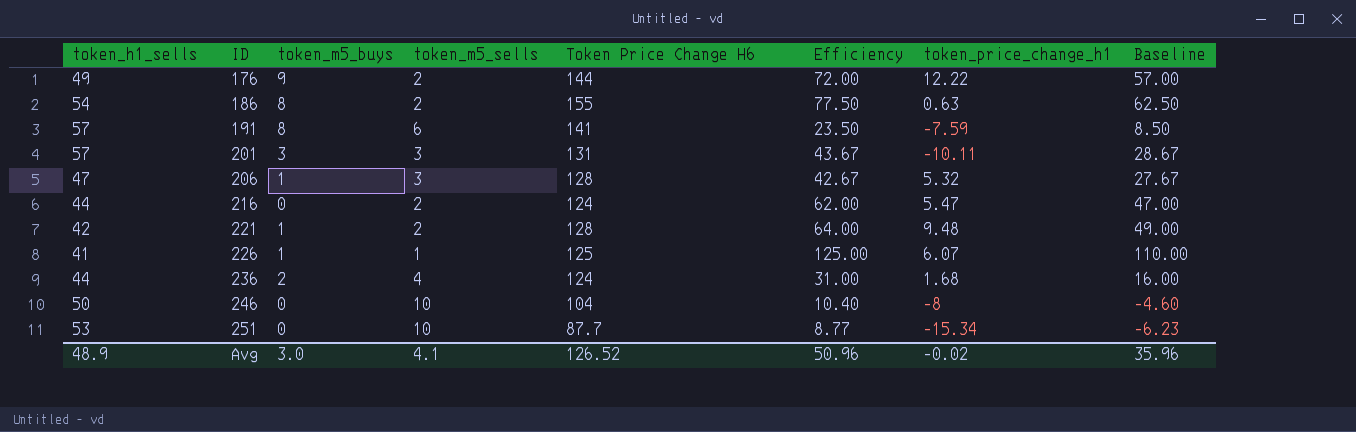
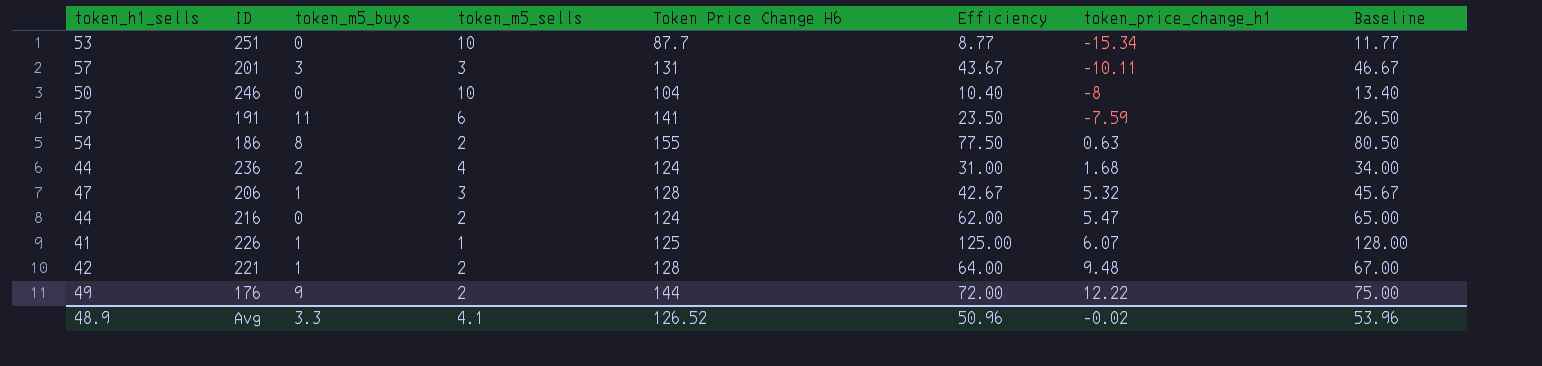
row order: ID ascending -> token_price_change_h1 ascending
column Baseline | formula: [Efficiency] - 15 -> [Efficiency] + 3
191 | token_m5_buys: 8 -> 11
Avg | token_m5_buys: 3.0 -> 3.3
Avg | Baseline: 35.96 -> 53.96

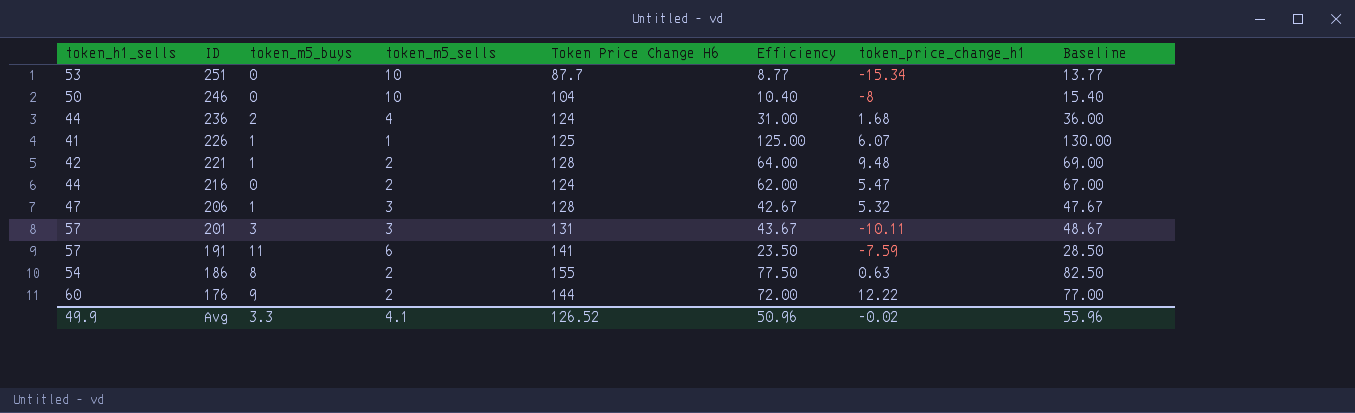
row order: token_price_change_h1 ascending -> ID descending
column Baseline | formula: [Efficiency] + 3 -> [Efficiency] + 5
176 | token_h1_sells: 49 -> 60
Avg | token_h1_sells: 48.9 -> 49.9
Avg | Baseline: 53.96 -> 55.96

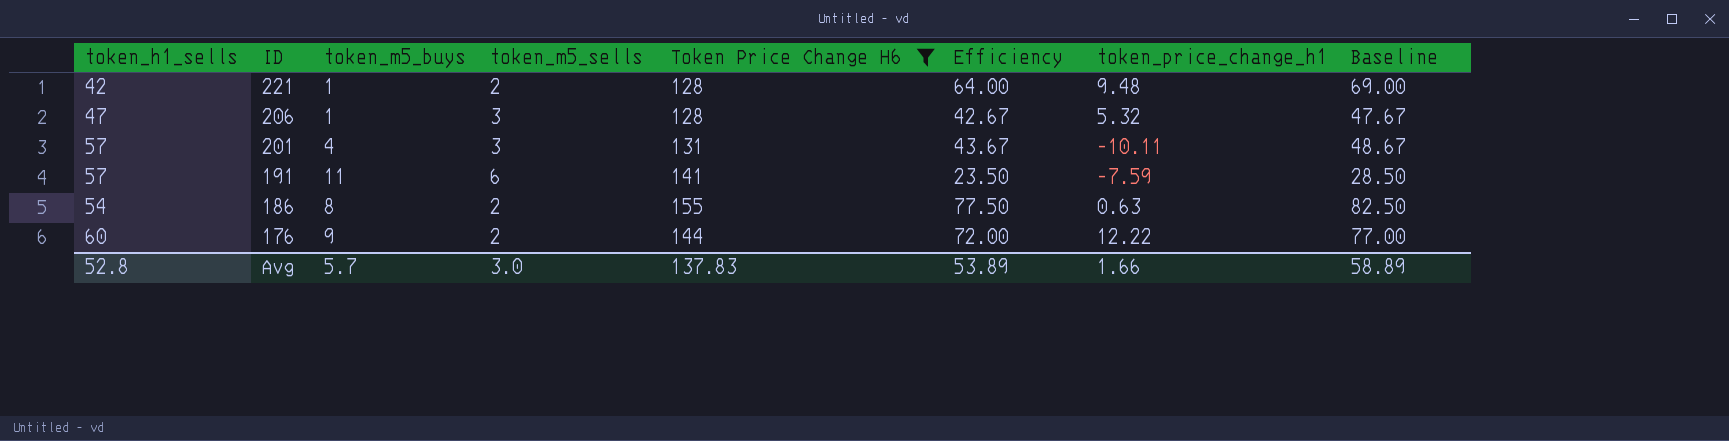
filter: none -> Token Price Change H6 >= 128
201 | token_m5_buys: 3 -> 4
Avg | token_h1_sells: 49.9 -> 52.8
Avg | token_m5_buys: 3.3 -> 5.7
Avg | token_m5_sells: 4.1 -> 3.0
Avg | Token Price Change H6: 126.52 -> 137.83
Avg | Efficiency: 50.96 -> 53.89
Avg | token_price_change_h1: -0.02 -> 1.66
Avg | Baseline: 55.96 -> 58.89

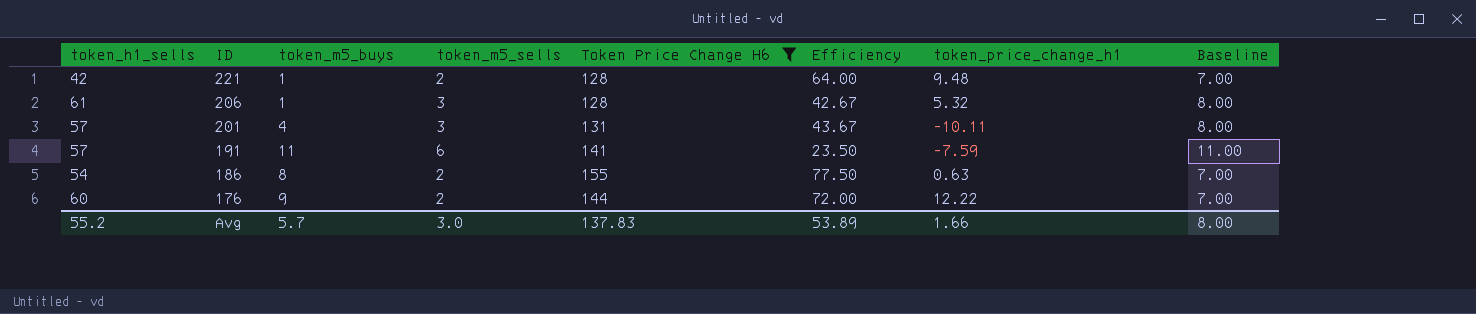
column Baseline | formula: [Efficiency] + 5 -> [token_m5_sells] + 5
206 | token_h1_sells: 47 -> 61
Avg | token_h1_sells: 52.8 -> 55.2
Avg | Baseline: 58.89 -> 8.00

